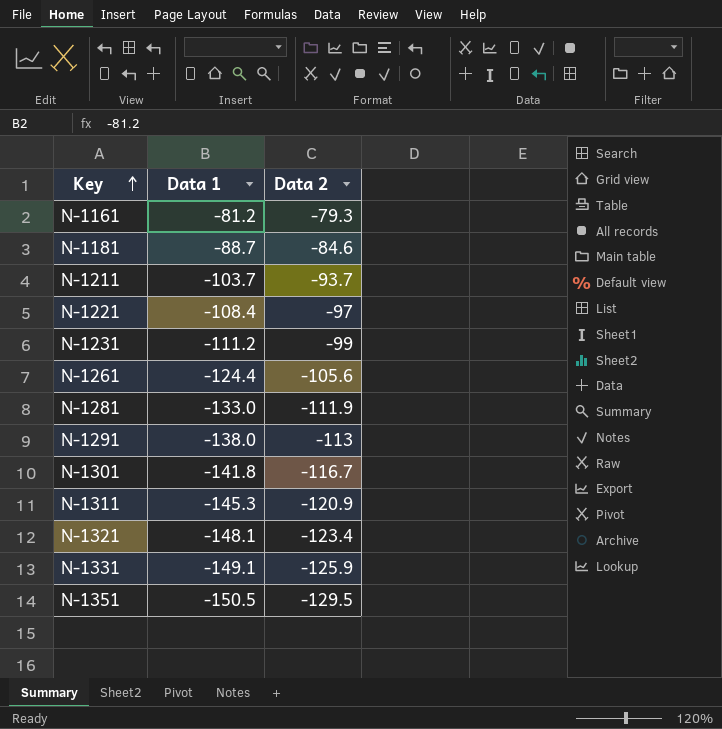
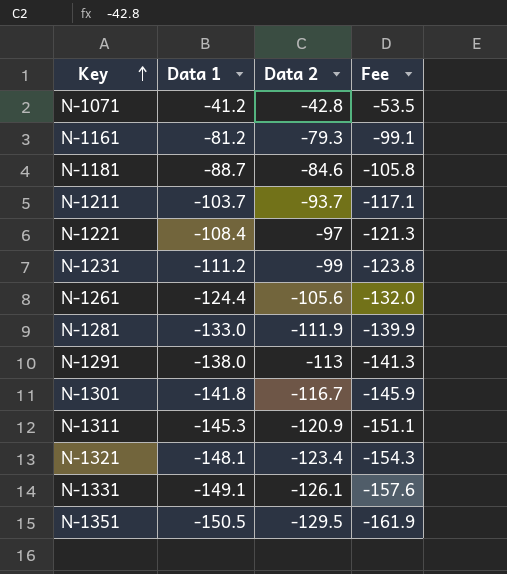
column Fee | formula: none -> [Data 2] * 1.25
row N-1071: none -> -41.2 | -42.8 | -53.5
N-1331 | Data 2: -125.9 -> -126.1

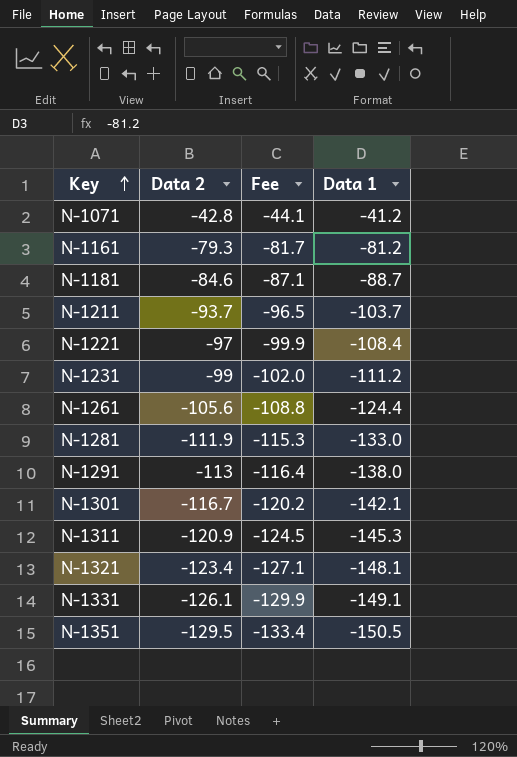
column Fee | formula: [Data 2] * 1.25 -> [Data 2] * 1.03
column Data 1 | position: 2 -> 4
N-1301 | Data 1: -141.8 -> -142.1

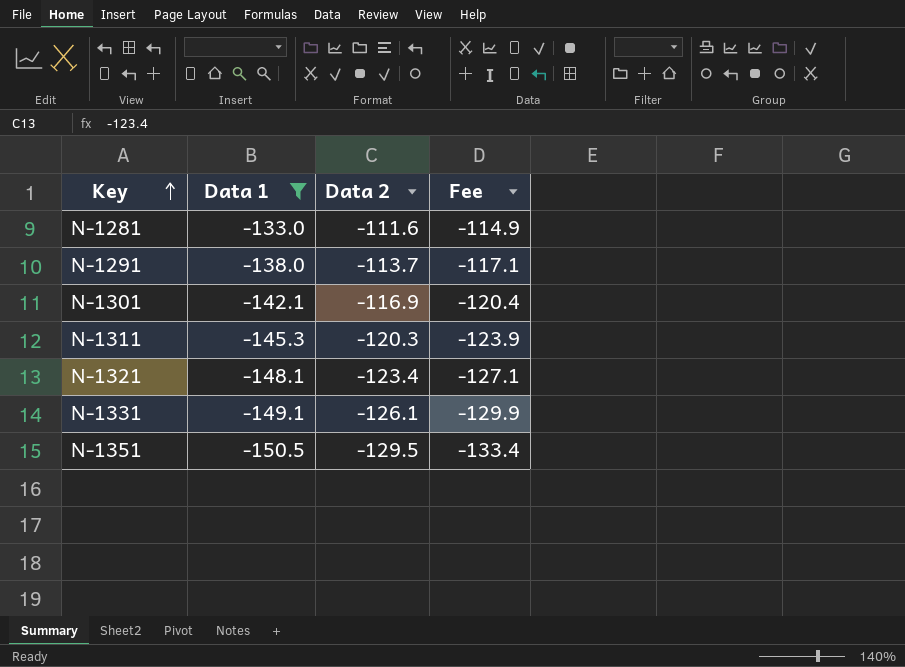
filter: none -> Data 1 <= -133.0
column Data 1 | position: 4 -> 2
N-1281 | Data 2: -111.9 -> -111.6
N-1281 | Fee: -115.3 -> -114.9
N-1291 | Data 2: -113 -> -113.7
N-1291 | Fee: -116.4 -> -117.1
N-1301 | Data 2: -116.7 -> -116.9
N-1301 | Fee: -120.2 -> -120.4
N-1311 | Data 2: -120.9 -> -120.3
N-1311 | Fee: -124.5 -> -123.9

